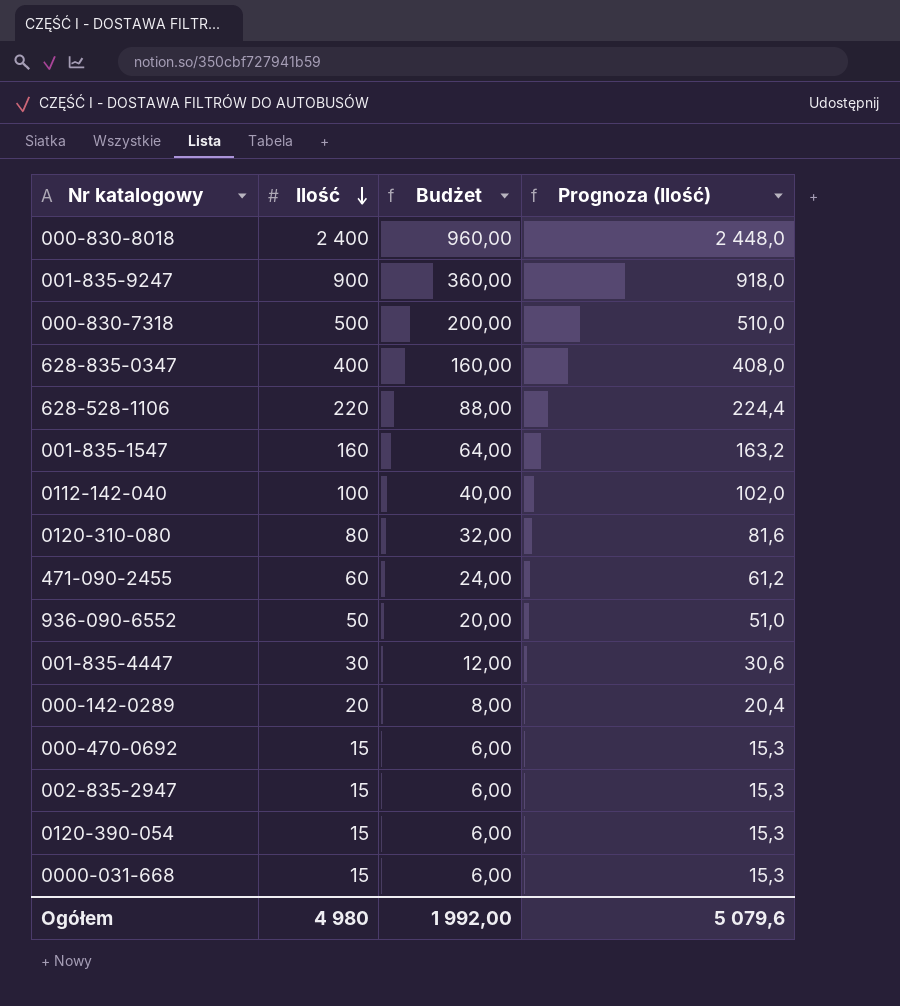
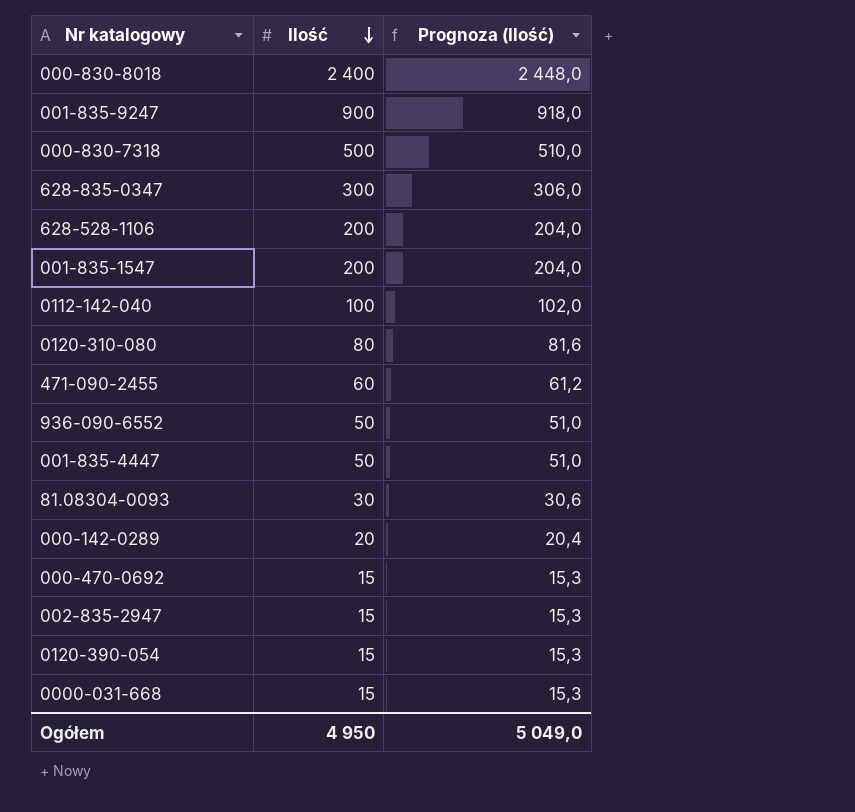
column Budżet | formula: [Ilość] * 0,4 -> none
628-835-0347 | Ilość: 400 -> 300
628-835-0347 | Prognoza (Ilość): 408,0 -> 306,0
628-528-1106 | Ilość: 220 -> 200
628-528-1106 | Prognoza (Ilość): 224,4 -> 204,0
001-835-1547 | Ilość: 160 -> 200
001-835-1547 | Prognoza (Ilość): 163,2 -> 204,0
001-835-4447 | Ilość: 30 -> 50
001-835-4447 | Prognoza (Ilość): 30,6 -> 51,0
row 81.08304-0093: none -> 30 | 30,6
Ogółem | Ilość: 4 980 -> 4 950
Ogółem | Prognoza (Ilość): 5 079,6 -> 5 049,0

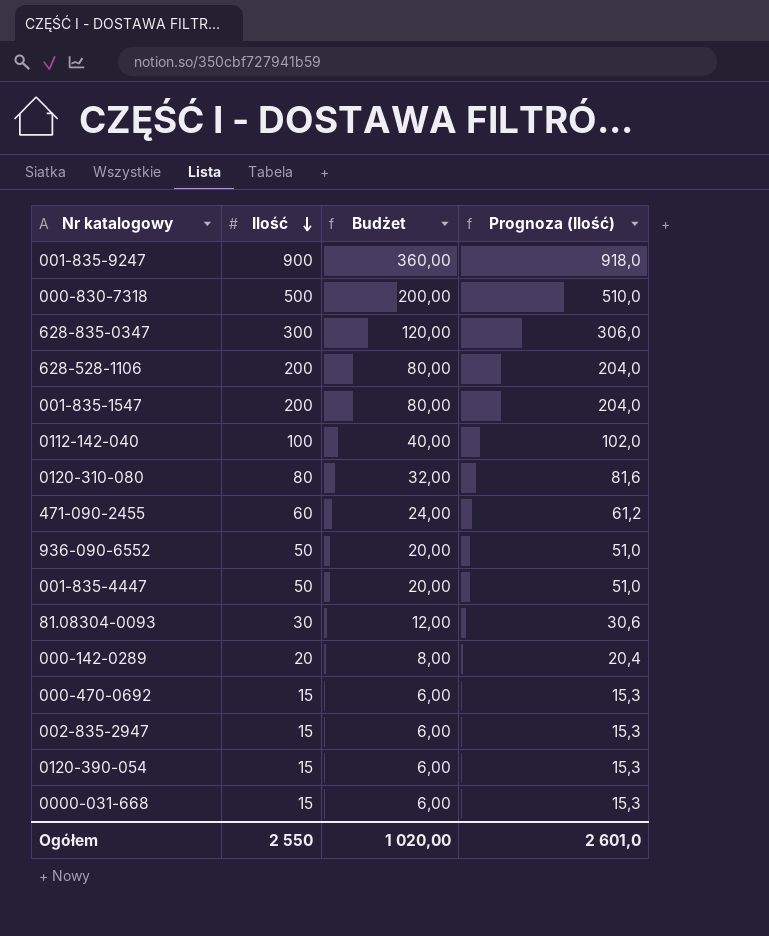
column Budżet | formula: none -> [Ilość] * 0,4
row 000-830-8018: 2 400 | 2 448,0 -> none
Ogółem | Ilość: 4 950 -> 2 550
Ogółem | Prognoza (Ilość): 5 049,0 -> 2 601,0

